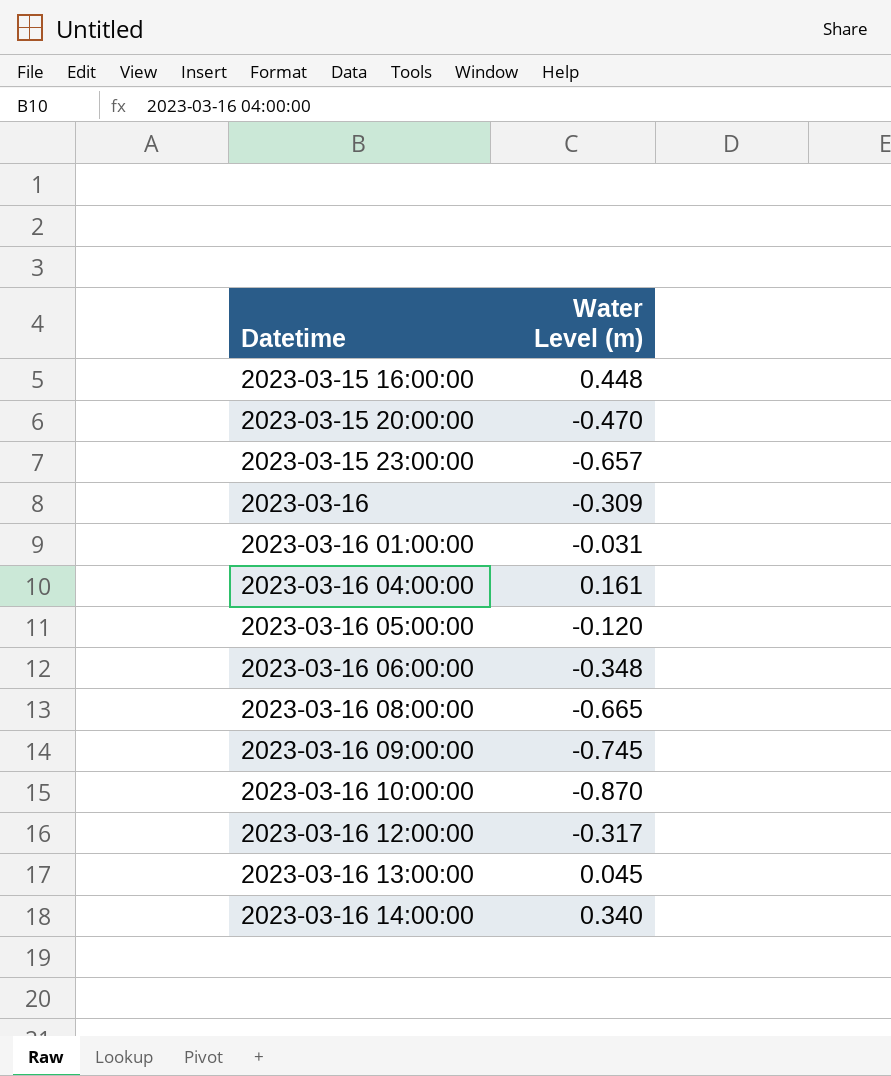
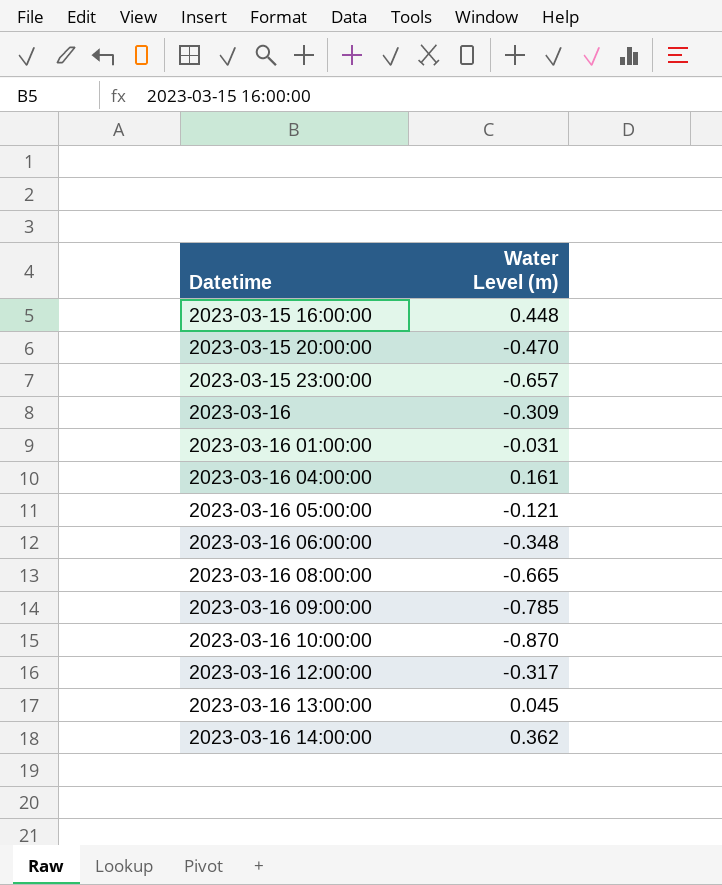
2023-03-16 05:00:00 | Water Level (m): -0.120 -> -0.121
2023-03-16 09:00:00 | Water Level (m): -0.745 -> -0.785
2023-03-16 14:00:00 | Water Level (m): 0.340 -> 0.362

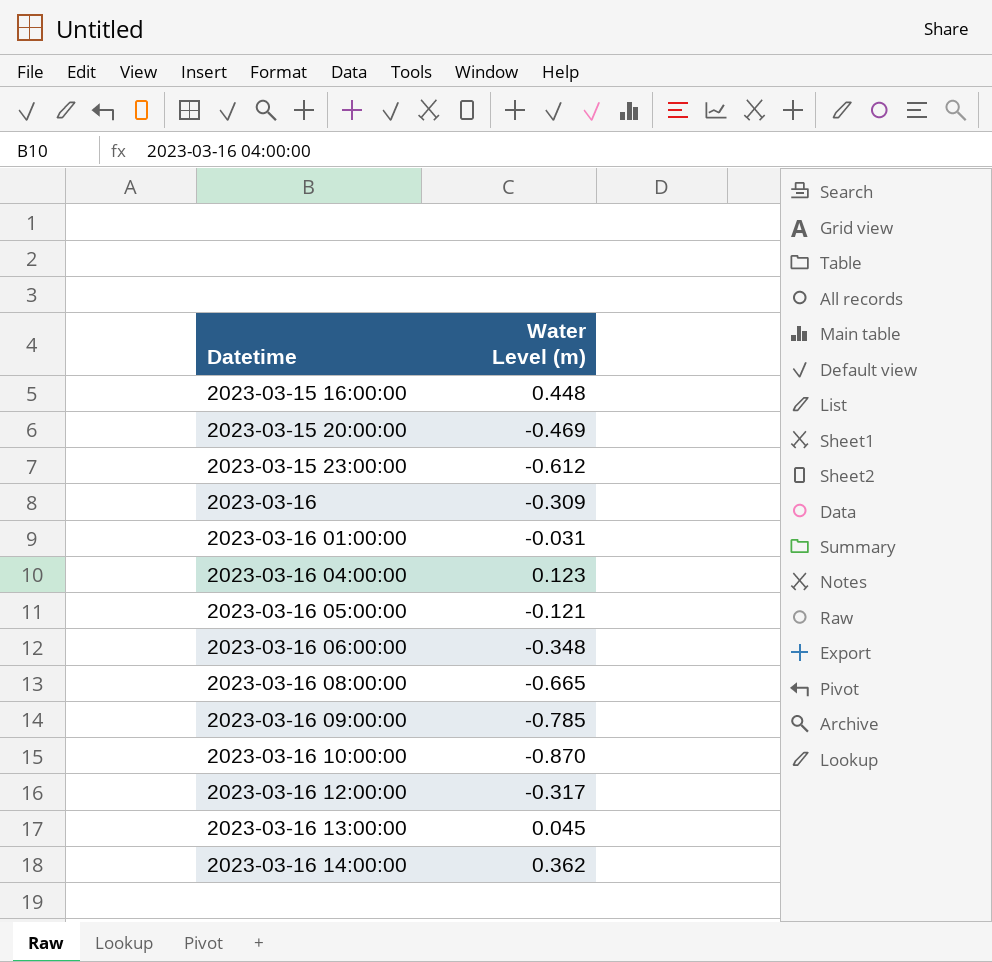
2023-03-15 20:00:00 | Water Level (m): -0.470 -> -0.469
2023-03-15 23:00:00 | Water Level (m): -0.657 -> -0.612
2023-03-16 04:00:00 | Water Level (m): 0.161 -> 0.123

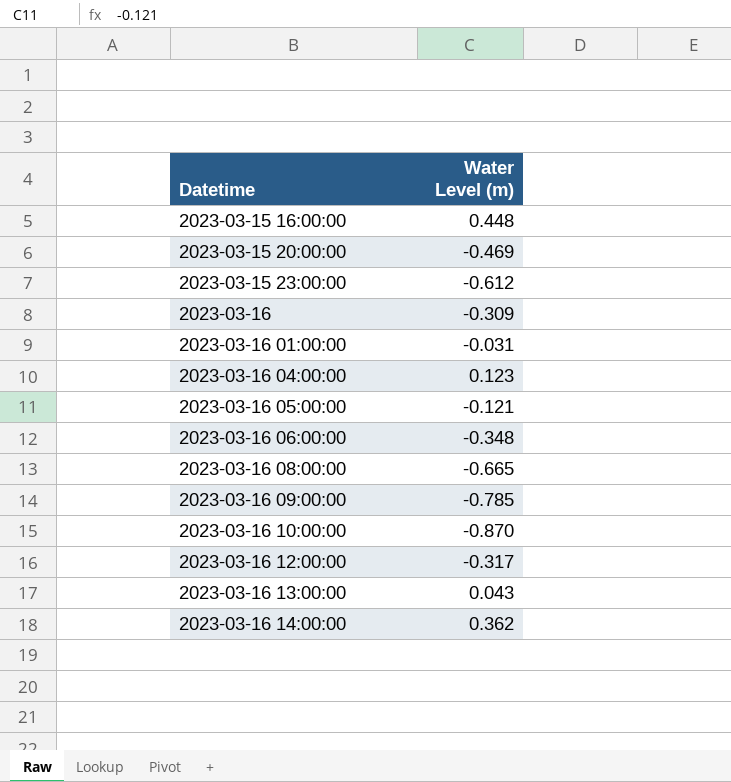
2023-03-16 13:00:00 | Water Level (m): 0.045 -> 0.043

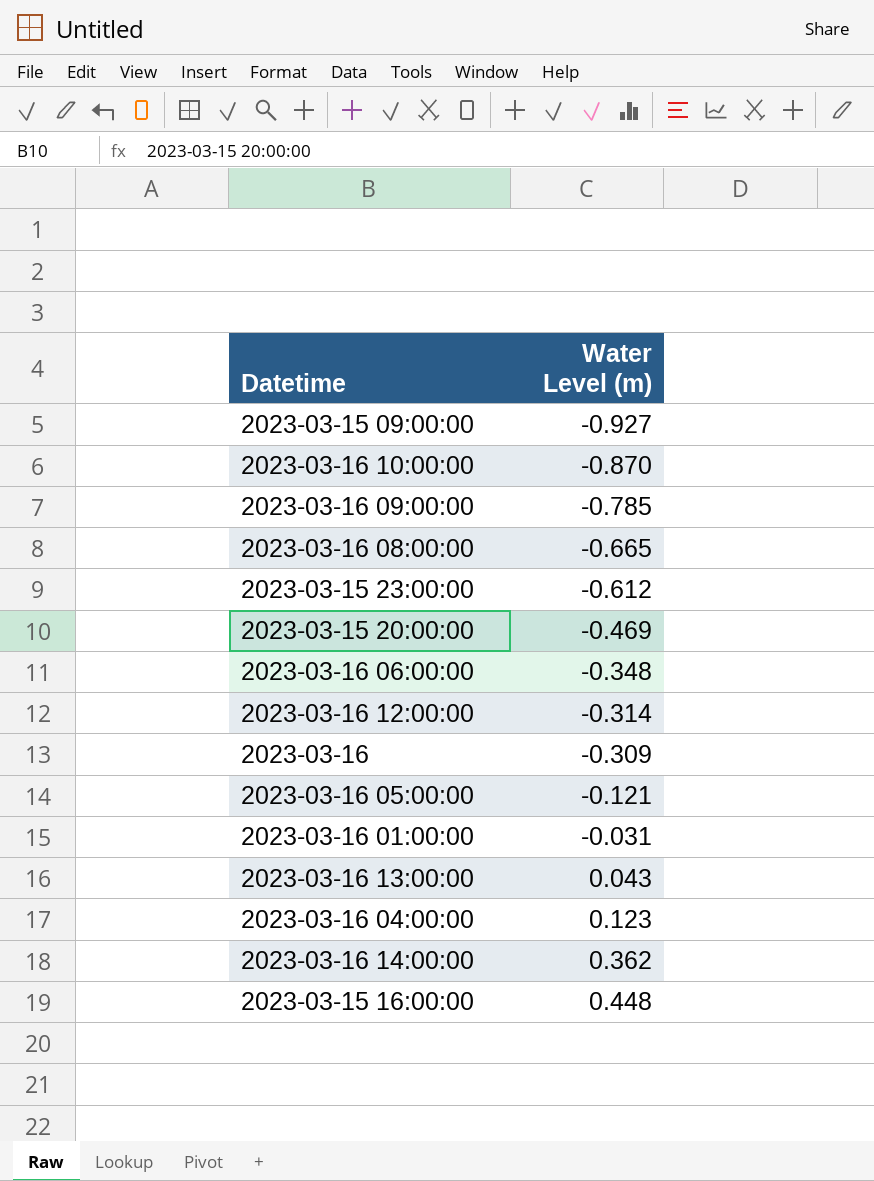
row order: Datetime ascending -> Water Level (m) ascending
row 2023-03-15 09:00:00: none -> -0.927
2023-03-16 12:00:00 | Water Level (m): -0.317 -> -0.314

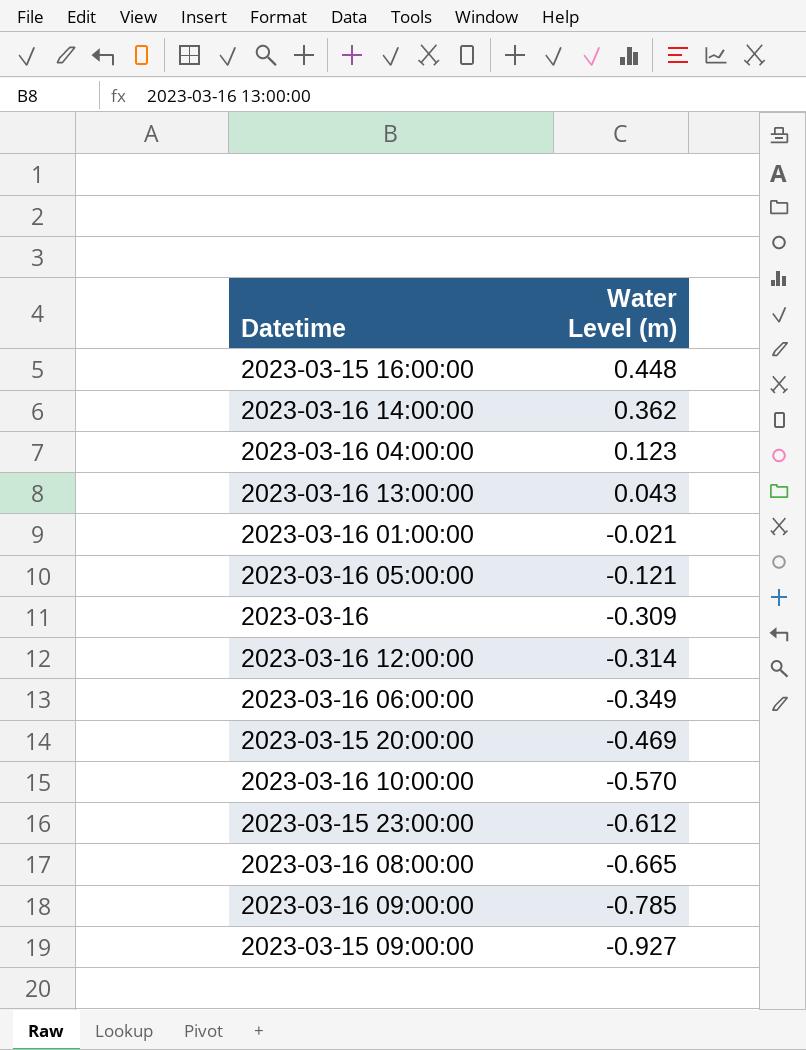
row order: Water Level (m) ascending -> Water Level (m) descending
2023-03-16 01:00:00 | Water Level (m): -0.031 -> -0.021
2023-03-16 06:00:00 | Water Level (m): -0.348 -> -0.349
2023-03-16 10:00:00 | Water Level (m): -0.870 -> -0.570

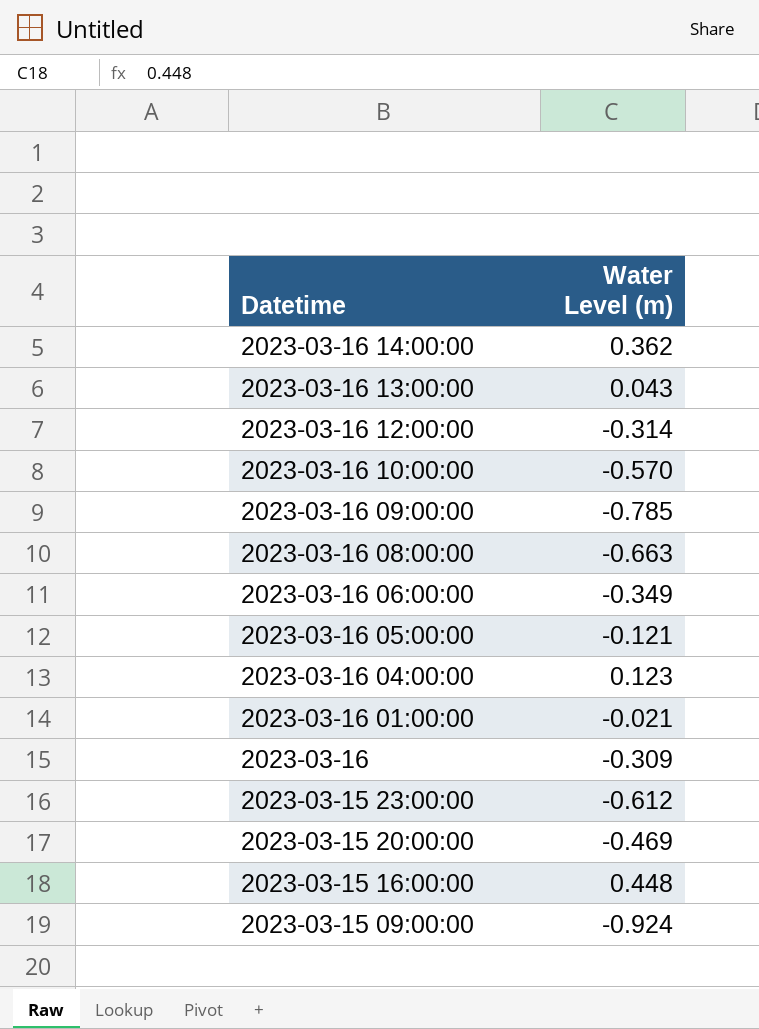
row order: Water Level (m) descending -> Datetime descending
2023-03-16 08:00:00 | Water Level (m): -0.665 -> -0.663
2023-03-15 09:00:00 | Water Level (m): -0.927 -> -0.924

